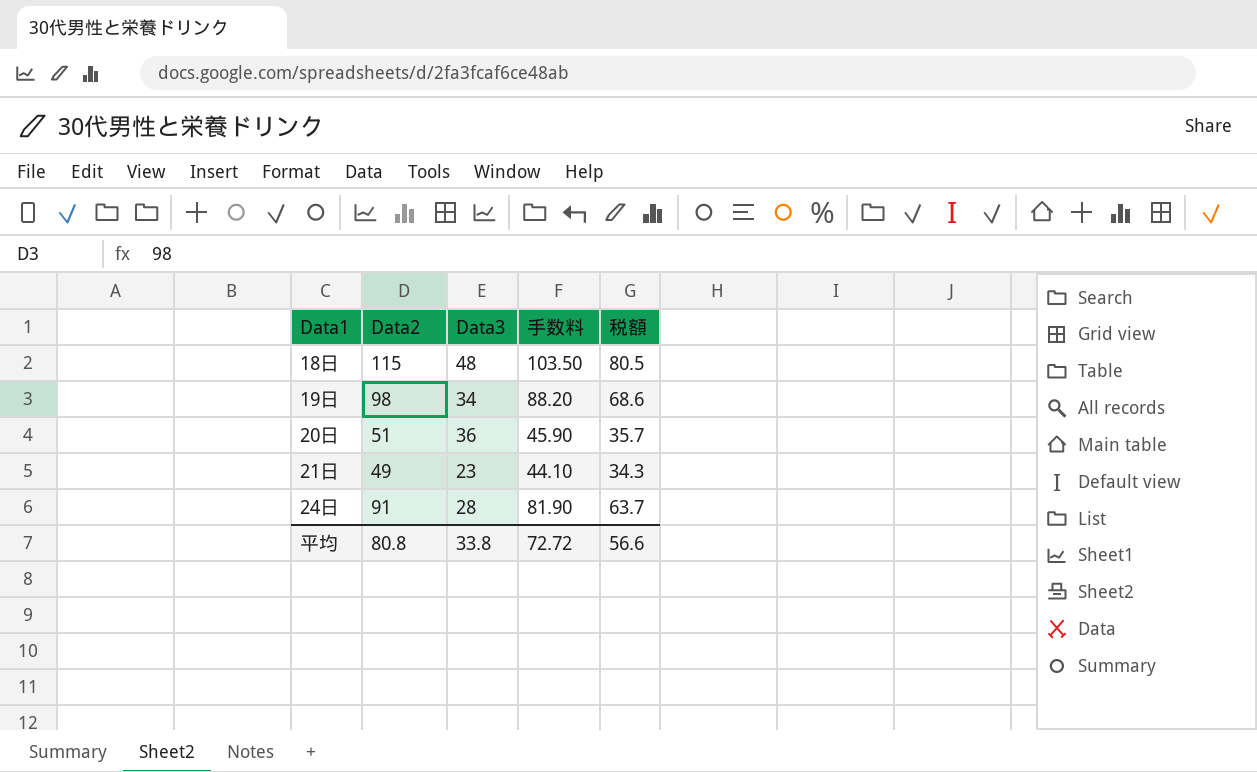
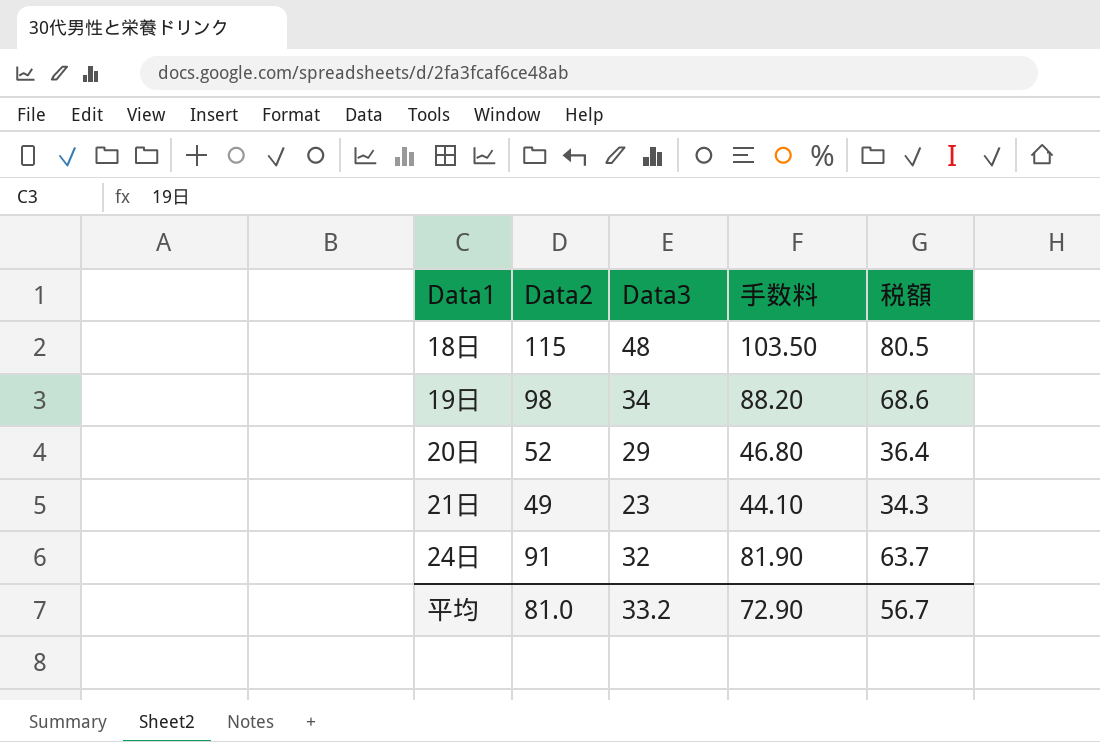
20日 | Data2: 51 -> 52
20日 | Data3: 36 -> 29
20日 | 手数料: 45.90 -> 46.80
20日 | 税額: 35.7 -> 36.4
24日 | Data3: 28 -> 32
平均 | Data2: 80.8 -> 81.0
平均 | Data3: 33.8 -> 33.2
平均 | 手数料: 72.72 -> 72.90
平均 | 税額: 56.6 -> 56.7

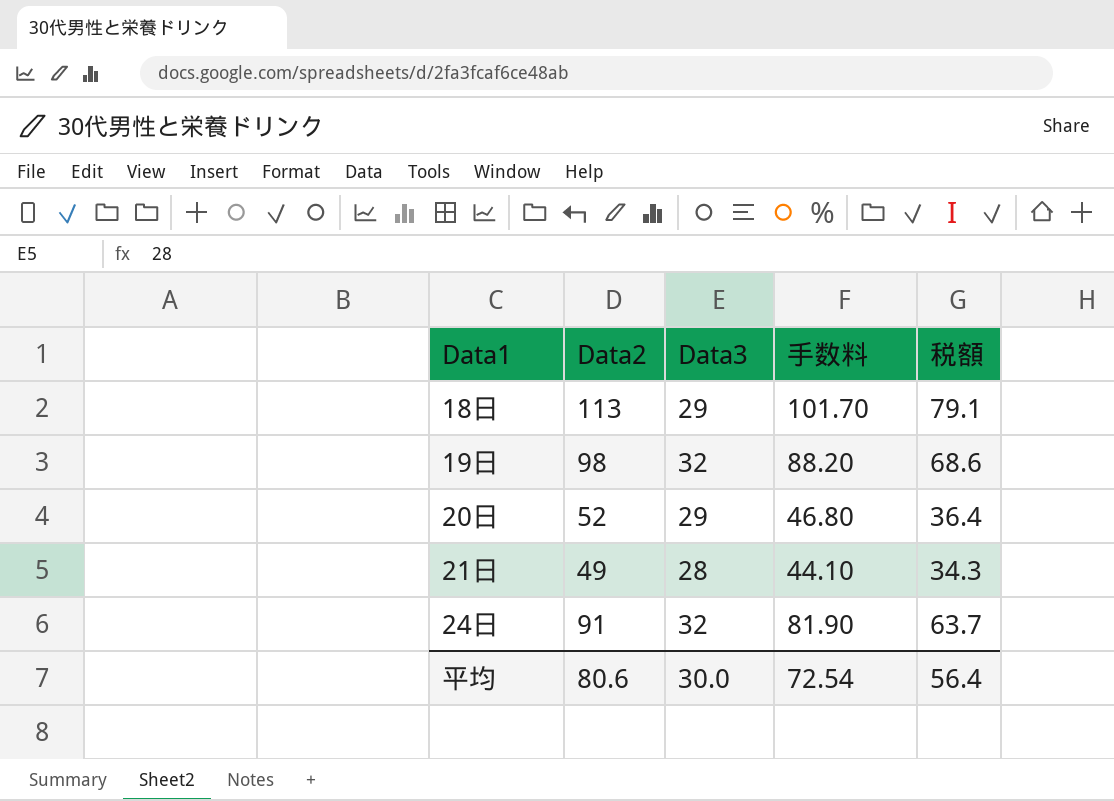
18日 | Data2: 115 -> 113
18日 | Data3: 48 -> 29
18日 | 手数料: 103.50 -> 101.70
18日 | 税額: 80.5 -> 79.1
19日 | Data3: 34 -> 32
21日 | Data3: 23 -> 28
平均 | Data2: 81.0 -> 80.6
平均 | Data3: 33.2 -> 30.0
平均 | 手数料: 72.90 -> 72.54
平均 | 税額: 56.7 -> 56.4

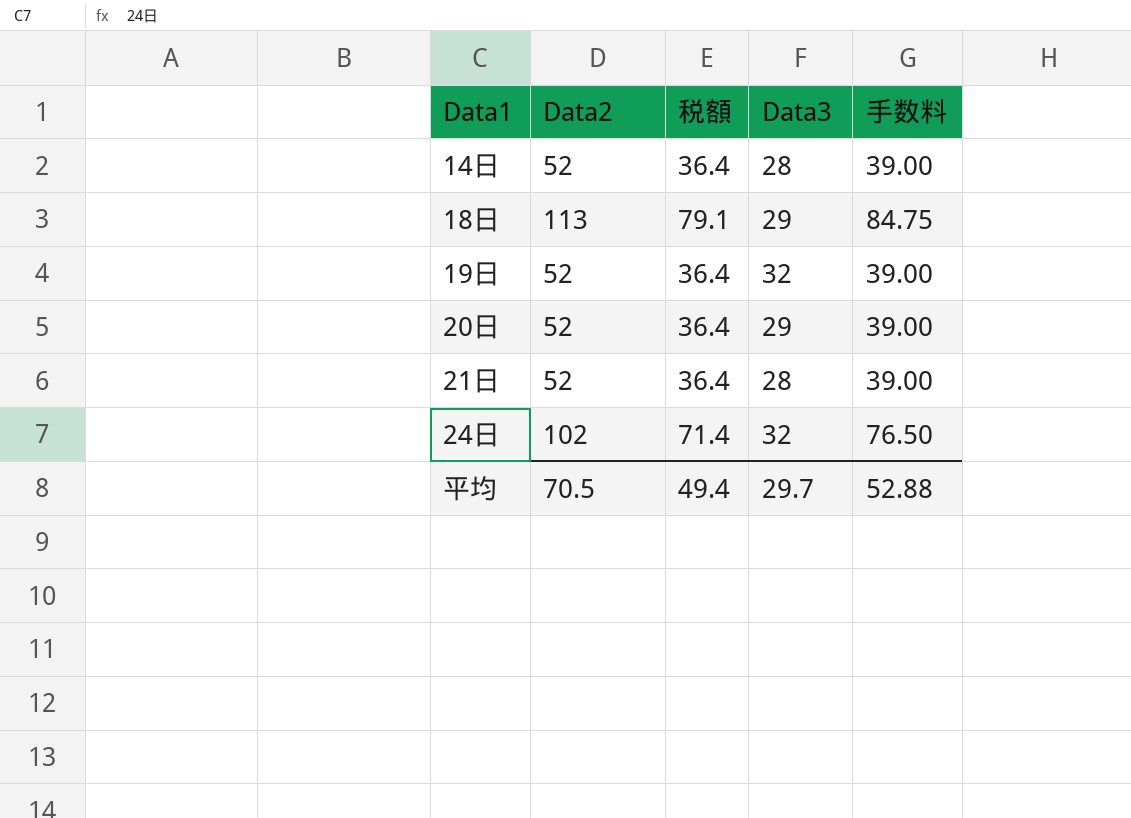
column 税額 | position: 5 -> 3
column 手数料 | formula: [Data2] * 0.9 -> [Data2] * 0.75
row 14日: none -> 52 | 36.4 | 28 | 39.00
19日 | Data2: 98 -> 52
19日 | 税額: 68.6 -> 36.4
21日 | Data2: 49 -> 52
21日 | 税額: 34.3 -> 36.4
24日 | Data2: 91 -> 102
24日 | 税額: 63.7 -> 71.4
平均 | Data2: 80.6 -> 70.5
平均 | 税額: 56.4 -> 49.4
平均 | Data3: 30.0 -> 29.7
平均 | 手数料: 72.54 -> 52.88

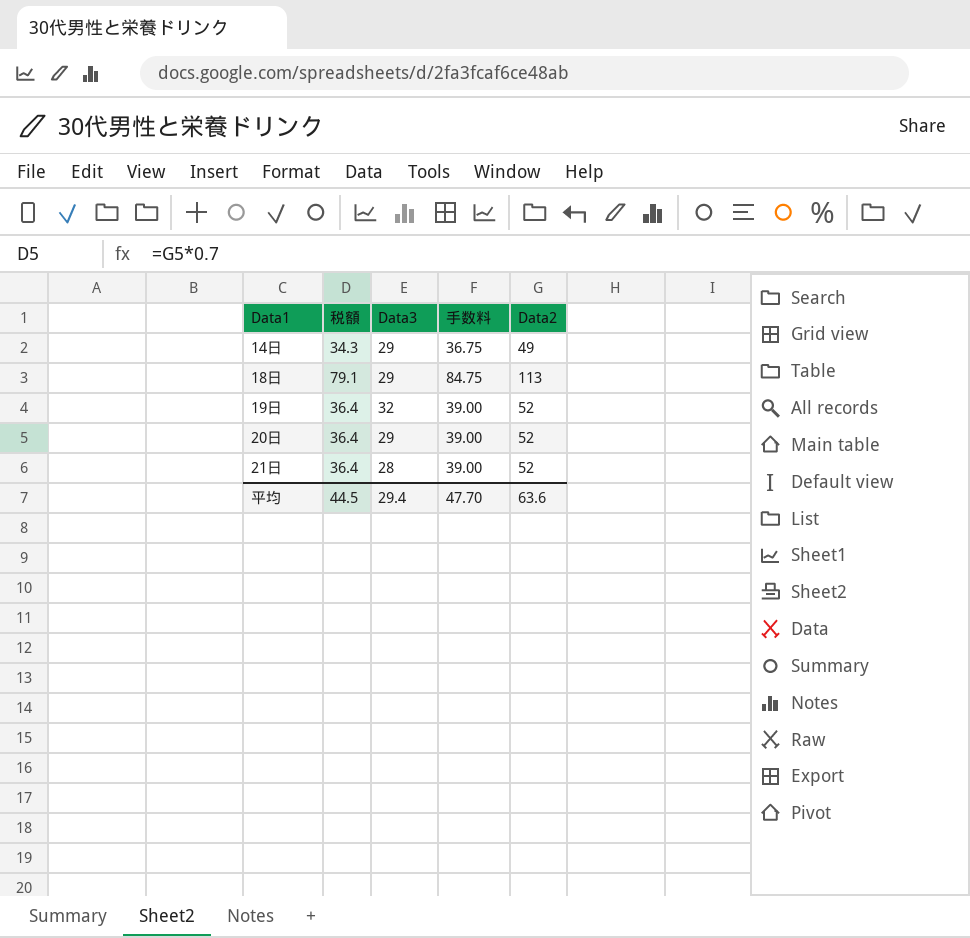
column Data2 | position: 2 -> 5
row 24日: 102 | 71.4 | 32 | 76.50 -> none
14日 | 税額: 36.4 -> 34.3
14日 | Data3: 28 -> 29
14日 | 手数料: 39.00 -> 36.75
14日 | Data2: 52 -> 49
平均 | 税額: 49.4 -> 44.5
平均 | Data3: 29.7 -> 29.4
平均 | 手数料: 52.88 -> 47.70
平均 | Data2: 70.5 -> 63.6

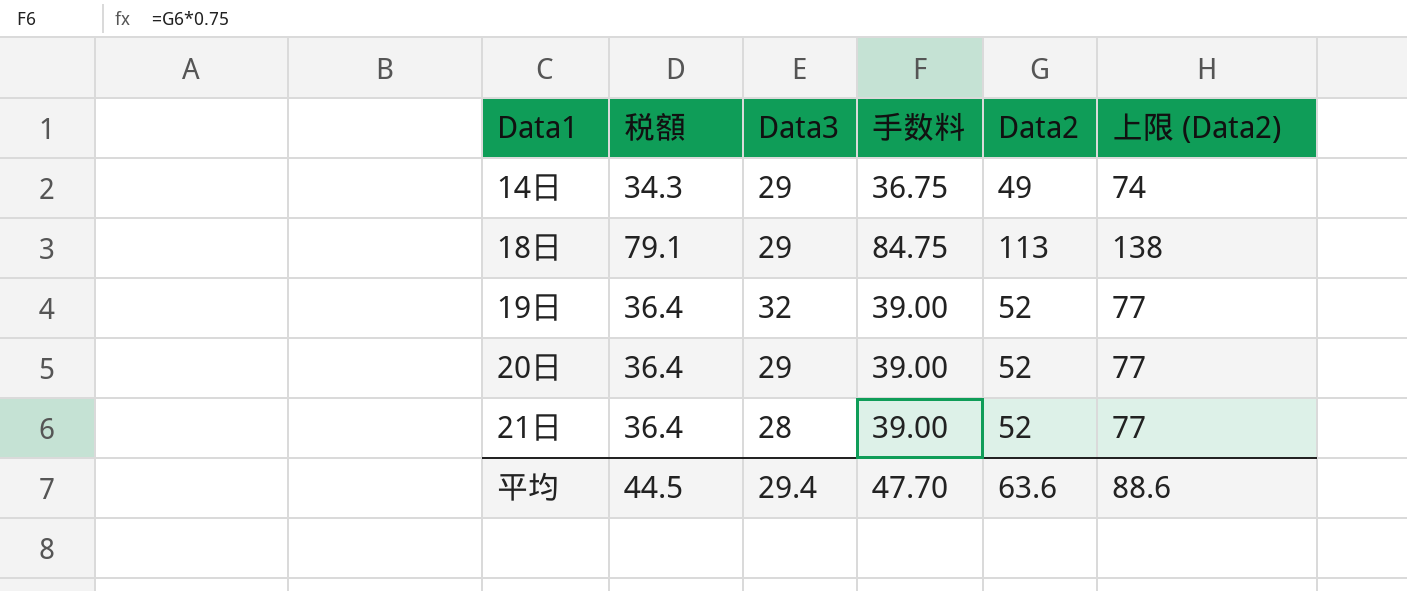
column 上限 (Data2) | formula: none -> [Data2] + 25

